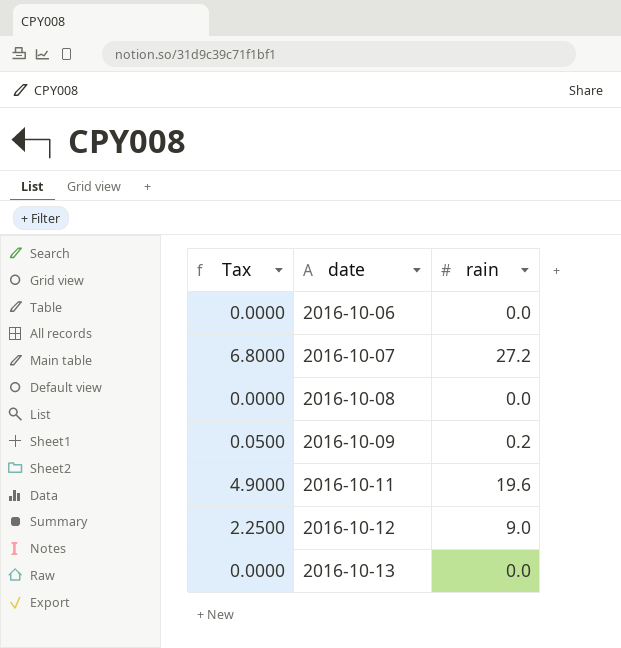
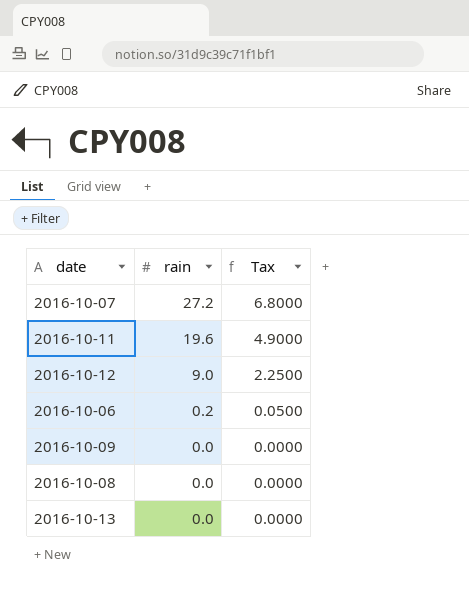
row order: date ascending -> rain descending
column Tax | position: 1 -> 3
2016-10-06 | rain: 0.0 -> 0.2
2016-10-06 | Tax: 0.0000 -> 0.0500
2016-10-09 | rain: 0.2 -> 0.0
2016-10-09 | Tax: 0.0500 -> 0.0000

